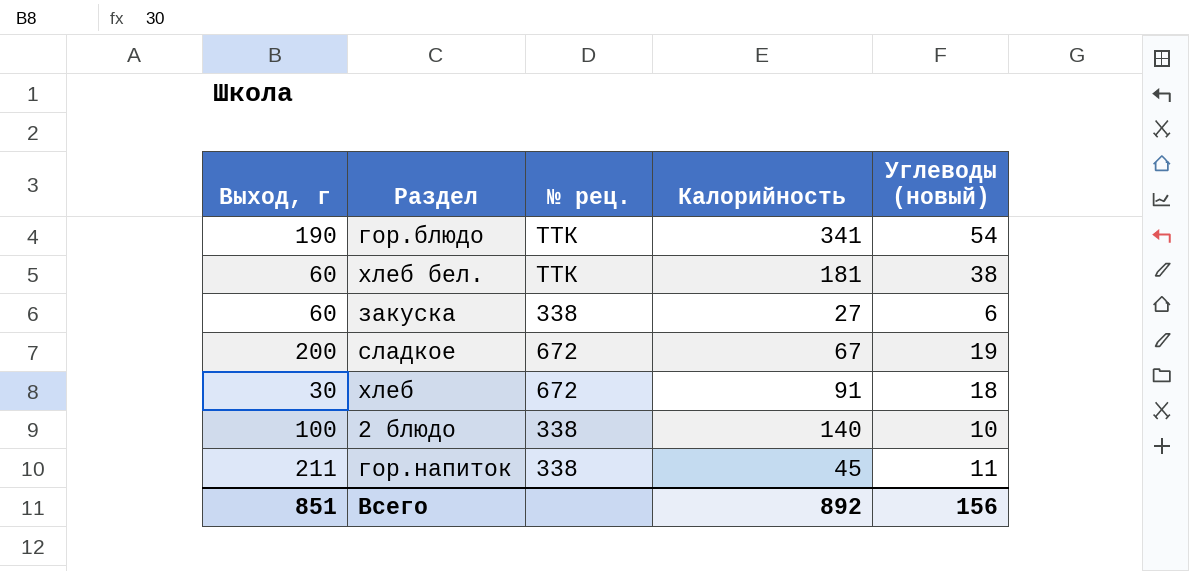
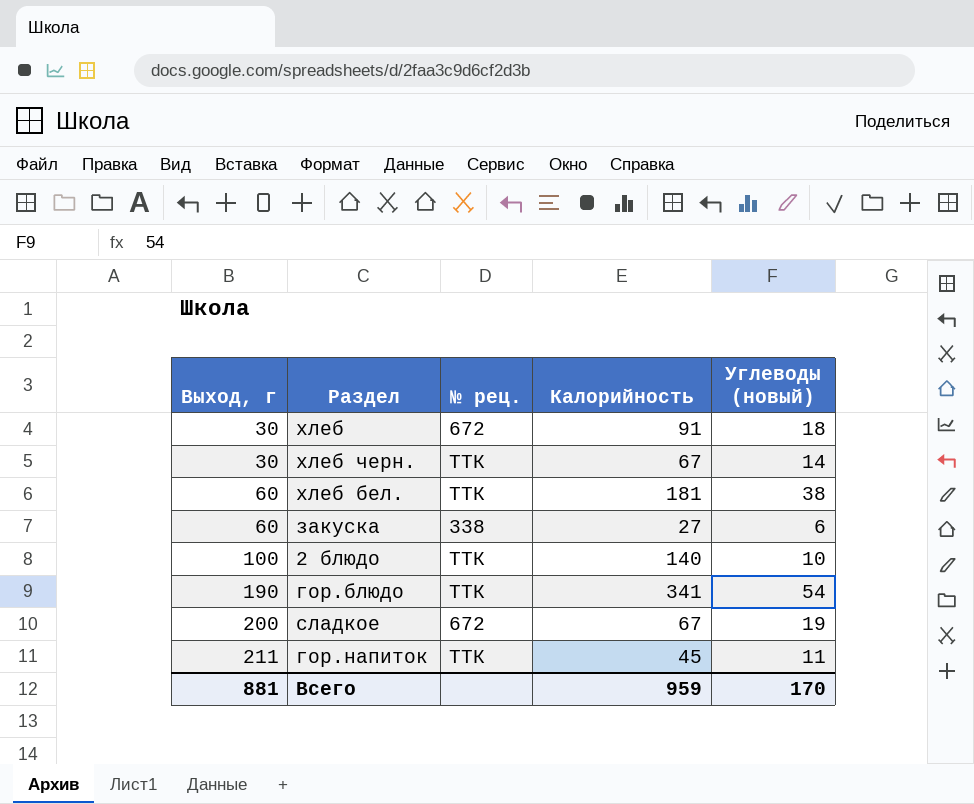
row order: none -> Выход, г ascending
row хлеб черн.: none -> 30 | ТТК | 67 | 14
2 блюдо | № рец.: 338 -> ТТК
гор.напиток | № рец.: 338 -> ТТК
Всего | Выход, г: 851 -> 881
Всего | Калорийность: 892 -> 959
Всего | Углеводы (новый): 156 -> 170

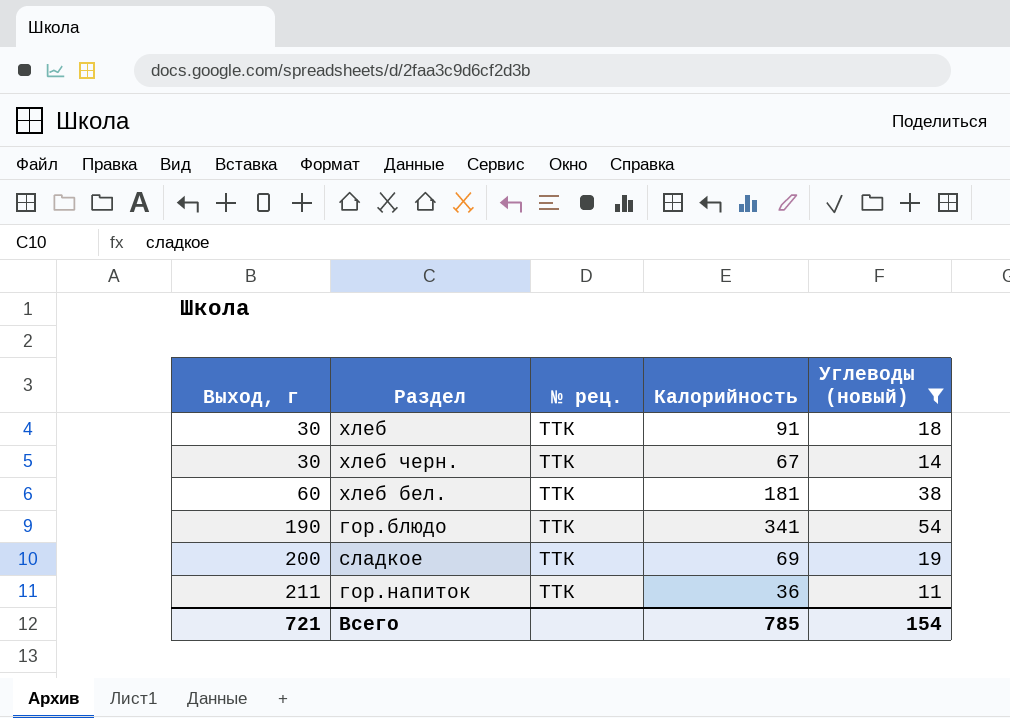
filter: none -> Углеводы (новый) >= 11
хлеб | № рец.: 672 -> ТТК
сладкое | № рец.: 672 -> ТТК
сладкое | Калорийность: 67 -> 69
гор.напиток | Калорийность: 45 -> 36
Всего | Выход, г: 881 -> 721
Всего | Калорийность: 959 -> 785
Всего | Углеводы (новый): 170 -> 154

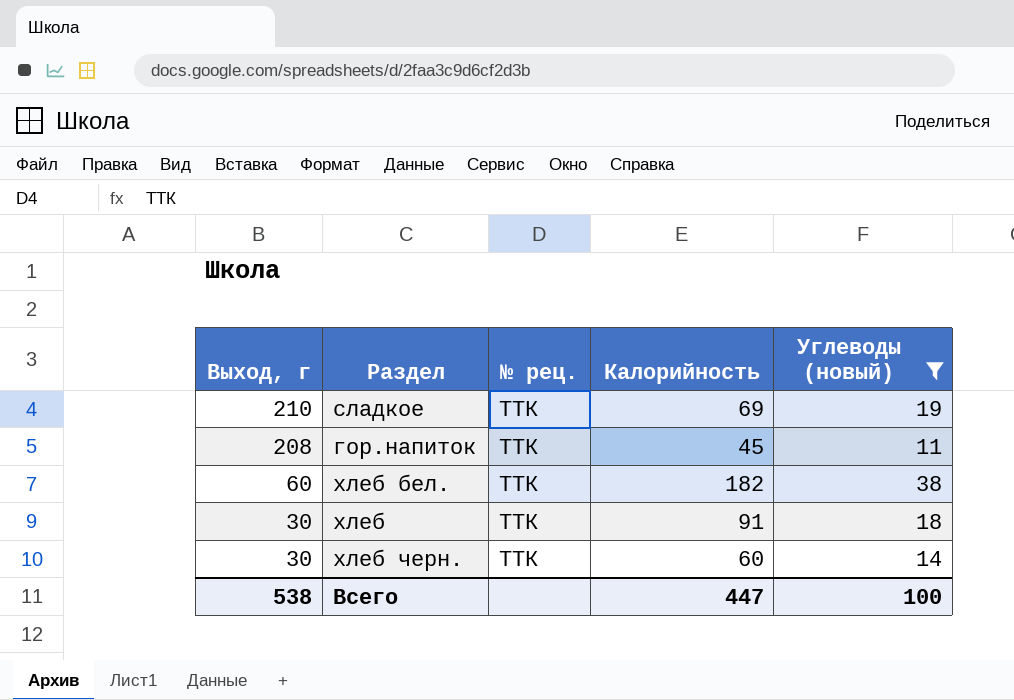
row order: Выход, г ascending -> Выход, г descending
row гор.блюдо: 190 | ТТК | 341 | 54 -> none
сладкое | Выход, г: 200 -> 210
гор.напиток | Выход, г: 211 -> 208
гор.напиток | Калорийность: 36 -> 45
хлеб бел. | Калорийность: 181 -> 182
хлеб черн. | Калорийность: 67 -> 60
Всего | Выход, г: 721 -> 538
Всего | Калорийность: 785 -> 447
Всего | Углеводы (новый): 154 -> 100

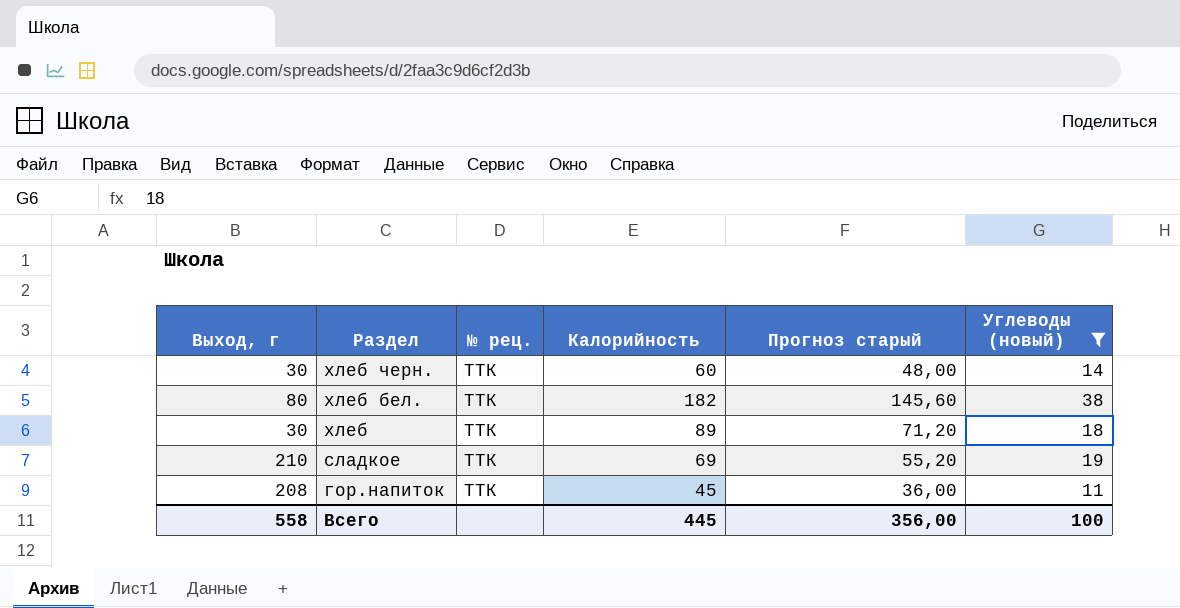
row order: Выход, г descending -> Раздел descending
column Прогноз старый | formula: none -> [Калорийность] * 0,8
хлеб бел. | Выход, г: 60 -> 80
хлеб | Калорийность: 91 -> 89
Всего | Выход, г: 538 -> 558
Всего | Калорийность: 447 -> 445

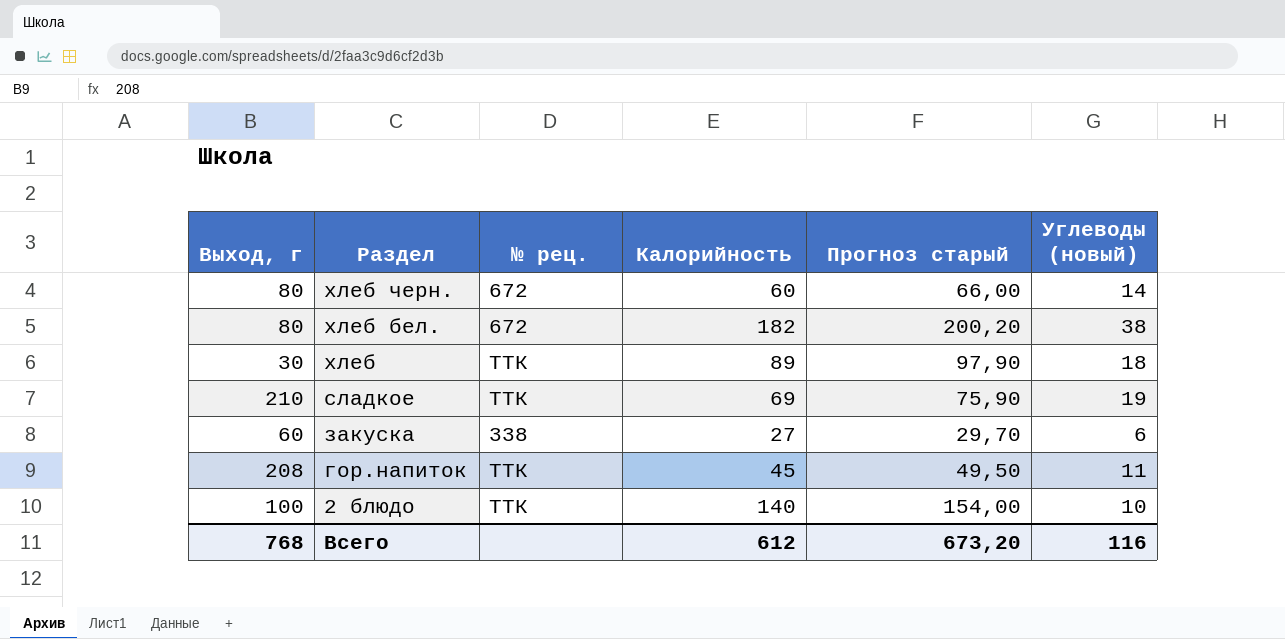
filter: Углеводы (новый) >= 11 -> none
column Прогноз старый | formula: [Калорийность] * 0,8 -> [Калорийность] * 1,1
хлеб черн. | Выход, г: 30 -> 80
хлеб черн. | № рец.: ТТК -> 672
хлеб бел. | № рец.: ТТК -> 672
Всего | Выход, г: 558 -> 768
Всего | Калорийность: 445 -> 612
Всего | Прогноз старый: 356,00 -> 673,20
Всего | Углеводы (новый): 100 -> 116

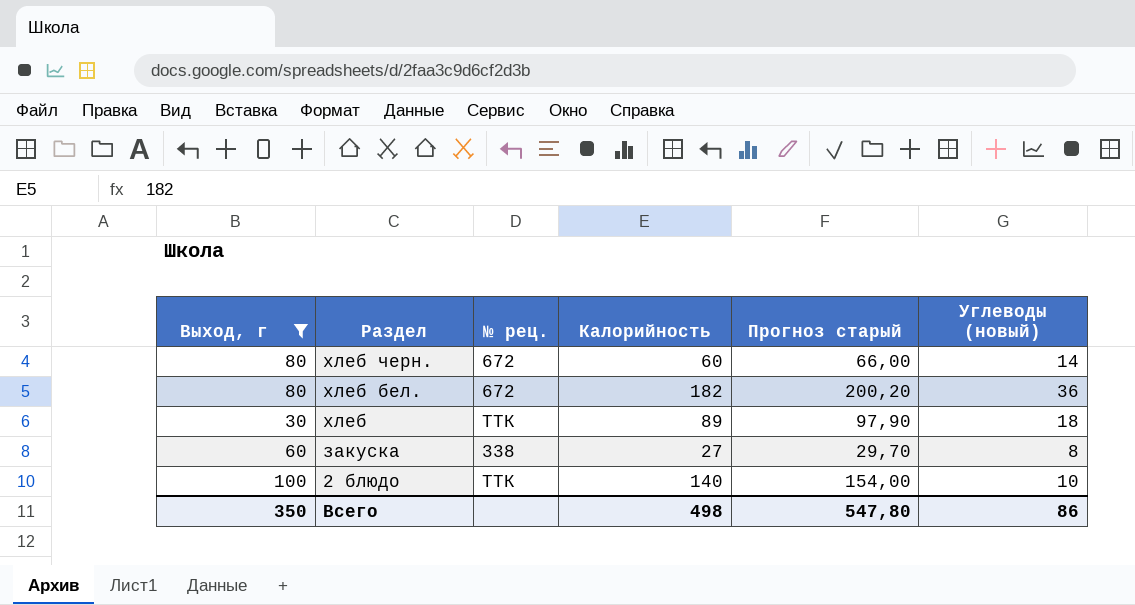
filter: none -> Выход, г <= 100
хлеб бел. | Углеводы (новый): 38 -> 36
закуска | Углеводы (новый): 6 -> 8
Всего | Выход, г: 768 -> 350
Всего | Калорийность: 612 -> 498
Всего | Прогноз старый: 673,20 -> 547,80
Всего | Углеводы (новый): 116 -> 86

